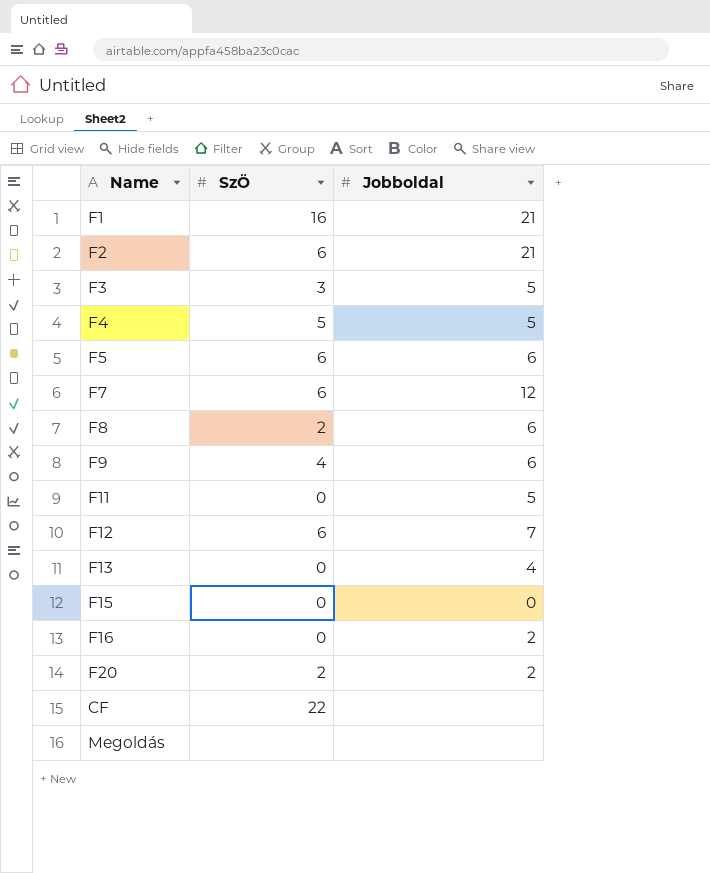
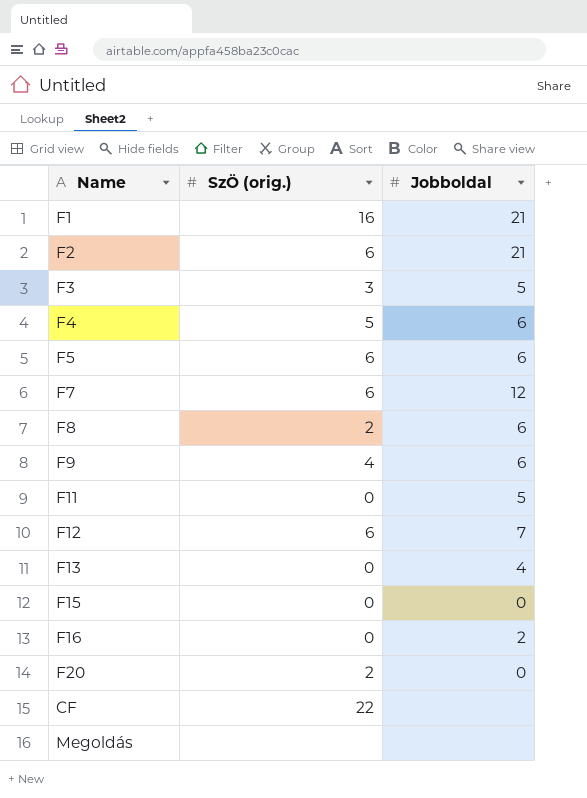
column name: SzÖ -> SzÖ (orig.)
F4 | Jobboldal: 5 -> 6
F20 | Jobboldal: 2 -> 0

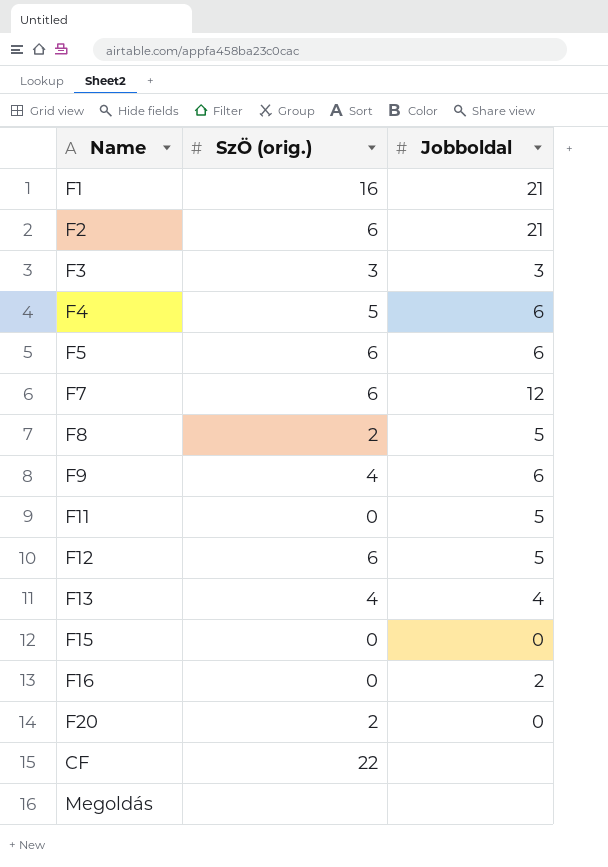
F3 | Jobboldal: 5 -> 3
F8 | Jobboldal: 6 -> 5
F12 | Jobboldal: 7 -> 5
F13 | SzÖ (orig.): 0 -> 4

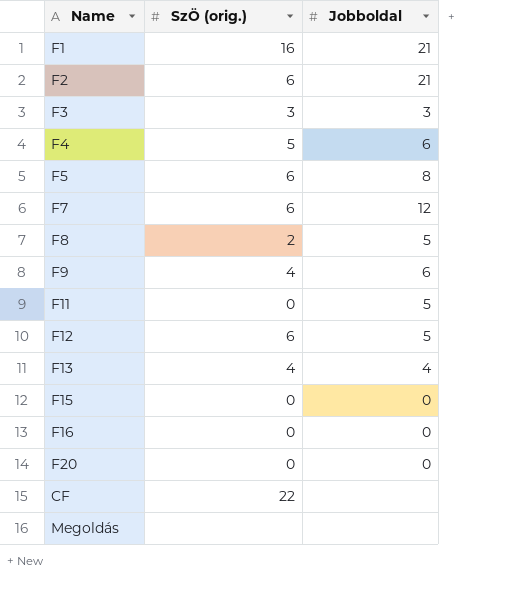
F5 | Jobboldal: 6 -> 8
F16 | Jobboldal: 2 -> 0
F20 | SzÖ (orig.): 2 -> 0

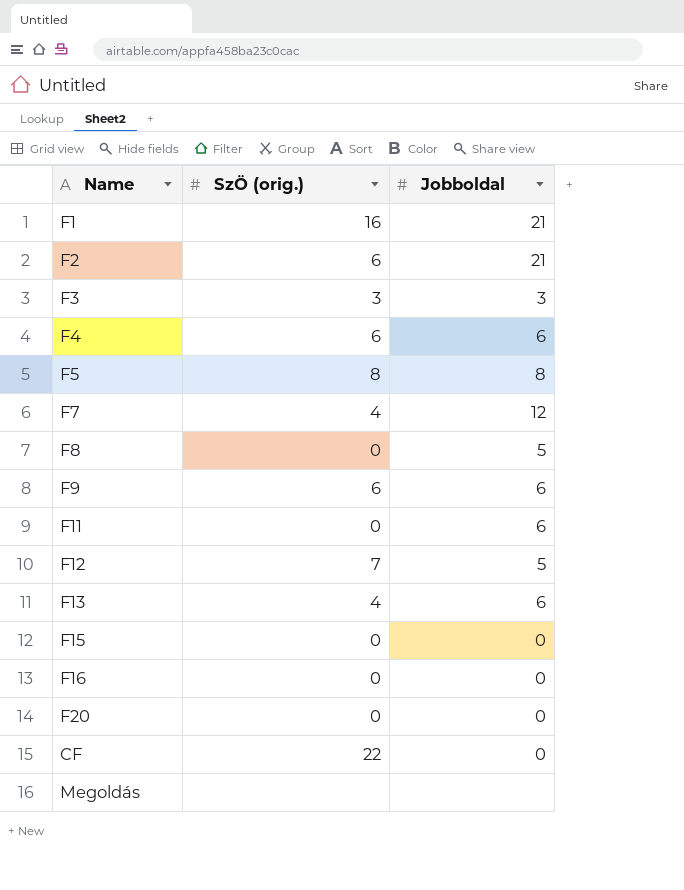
F4 | SzÖ (orig.): 5 -> 6
F5 | SzÖ (orig.): 6 -> 8
F7 | SzÖ (orig.): 6 -> 4
F8 | SzÖ (orig.): 2 -> 0
F9 | SzÖ (orig.): 4 -> 6
F11 | Jobboldal: 5 -> 6
F12 | SzÖ (orig.): 6 -> 7
F13 | Jobboldal: 4 -> 6
CF | Jobboldal: none -> 0

